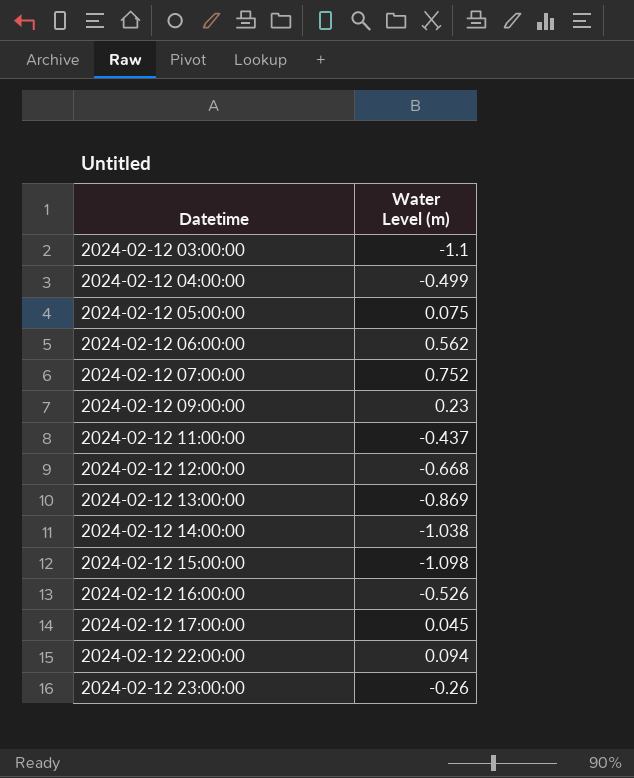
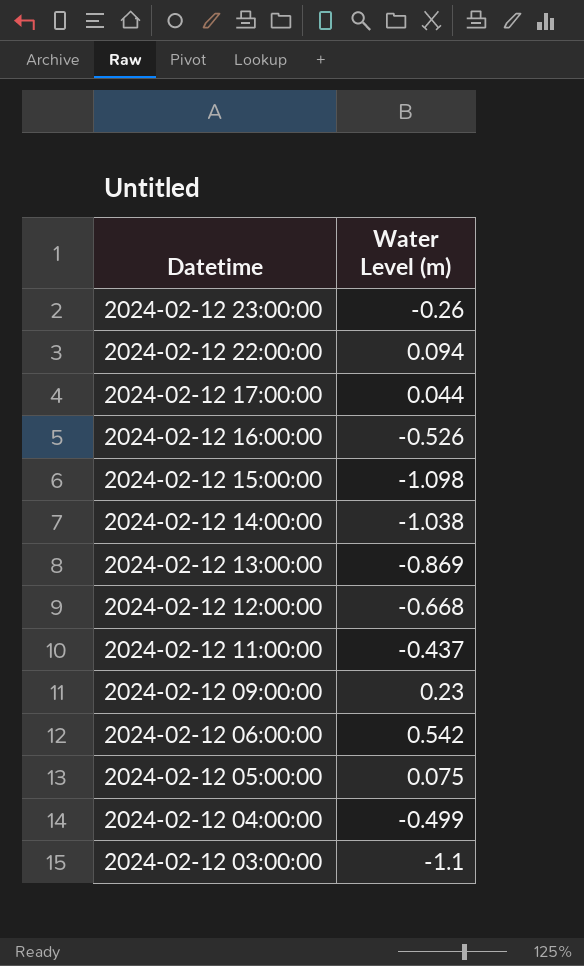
row order: Datetime ascending -> Datetime descending
row 2024-02-12 07:00:00: 0.752 -> none
2024-02-12 17:00:00 | Water Level (m): 0.045 -> 0.044
2024-02-12 06:00:00 | Water Level (m): 0.562 -> 0.542

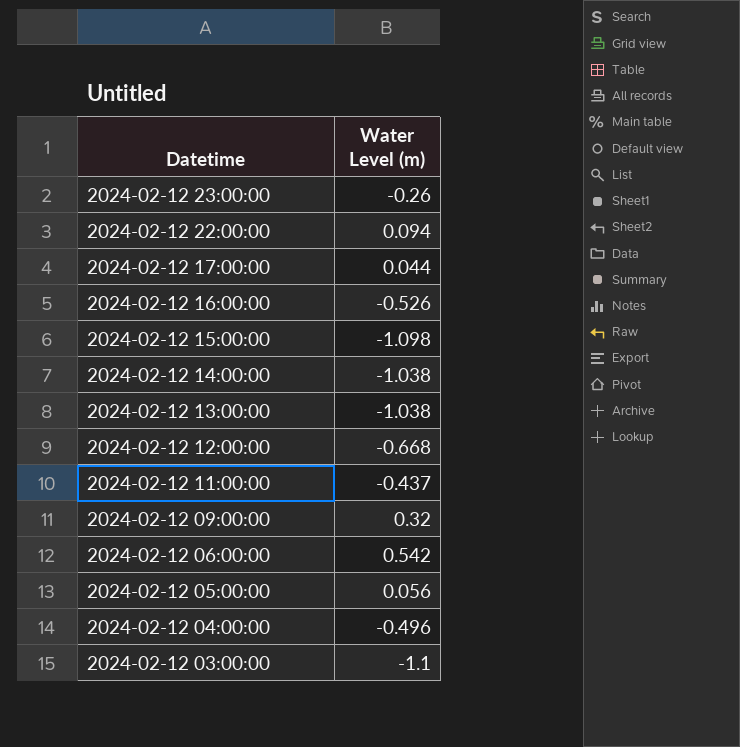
2024-02-12 13:00:00 | Water Level (m): -0.869 -> -1.038
2024-02-12 09:00:00 | Water Level (m): 0.23 -> 0.32
2024-02-12 05:00:00 | Water Level (m): 0.075 -> 0.056
2024-02-12 04:00:00 | Water Level (m): -0.499 -> -0.496

